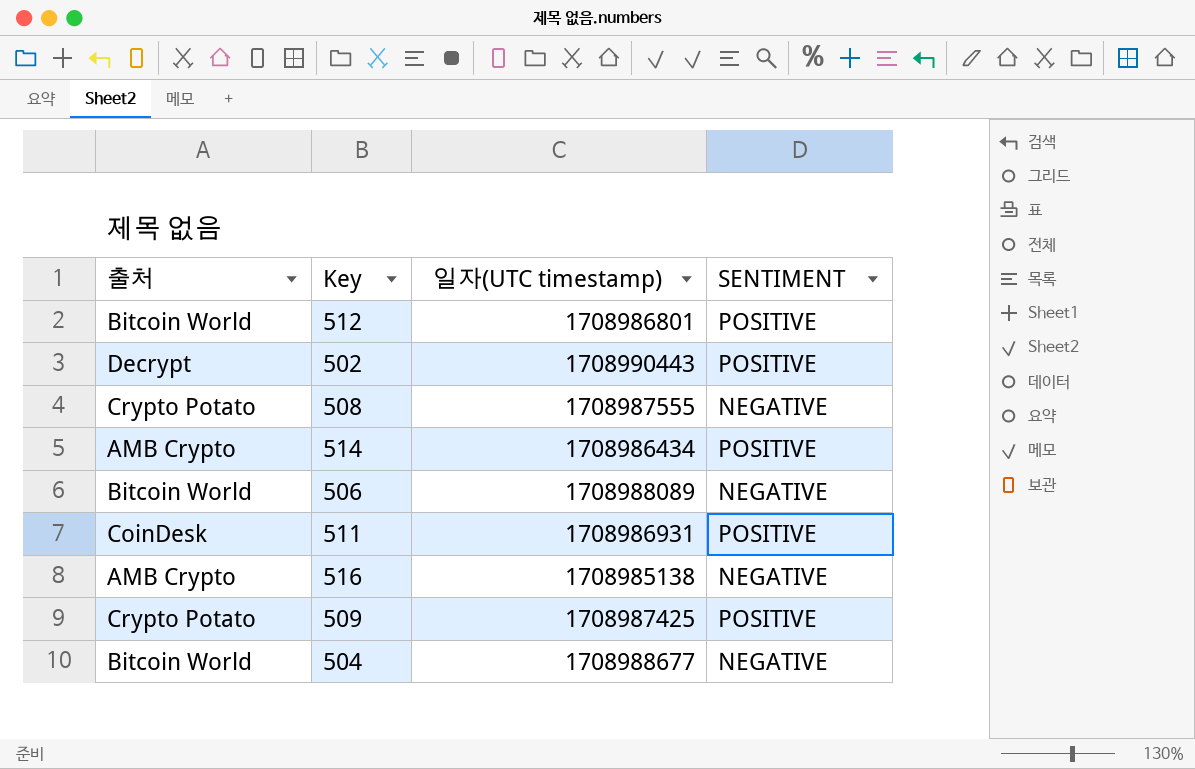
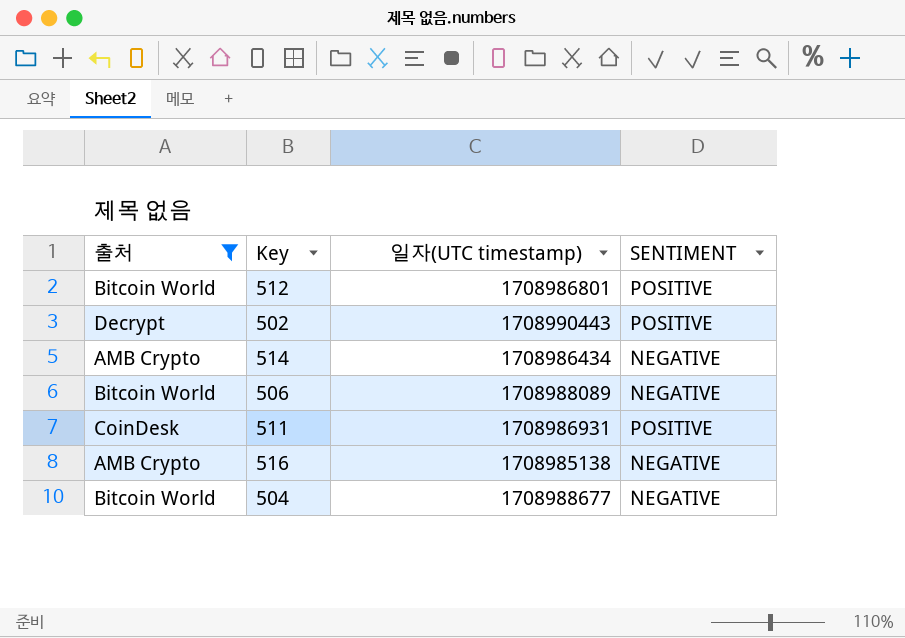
filter: none -> 출처 != Crypto Potato
514 | SENTIMENT: POSITIVE -> NEGATIVE

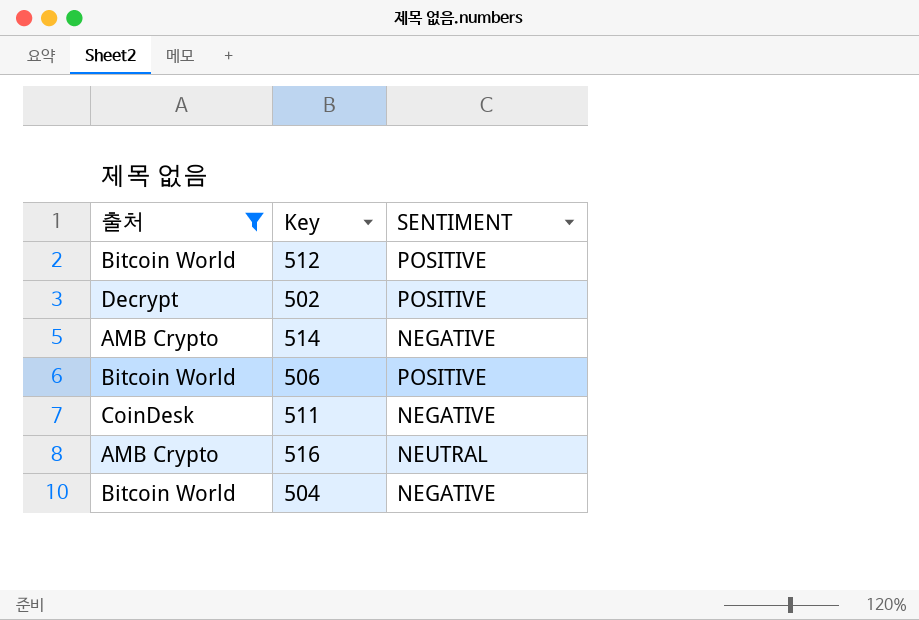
column 일자(UTC timestamp) | position: 3 -> none
506 | SENTIMENT: NEGATIVE -> POSITIVE
511 | SENTIMENT: POSITIVE -> NEGATIVE
516 | SENTIMENT: NEGATIVE -> NEUTRAL

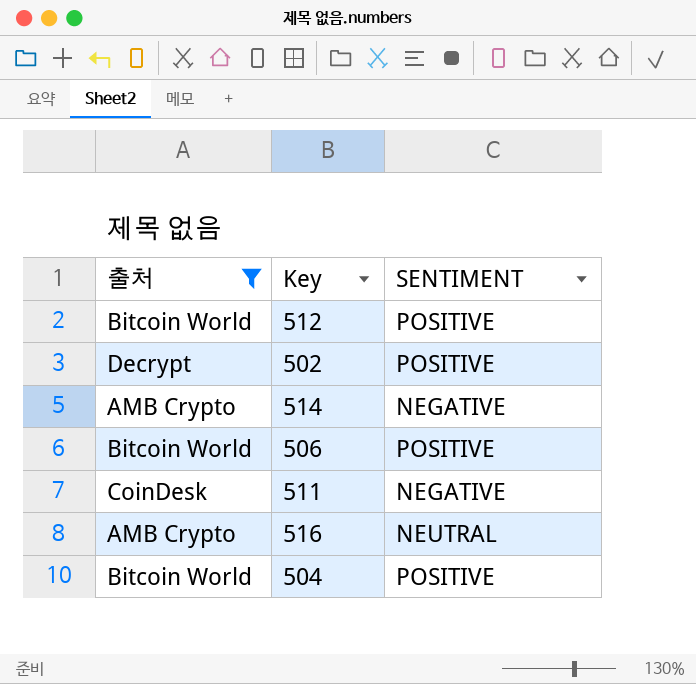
504 | SENTIMENT: NEGATIVE -> POSITIVE

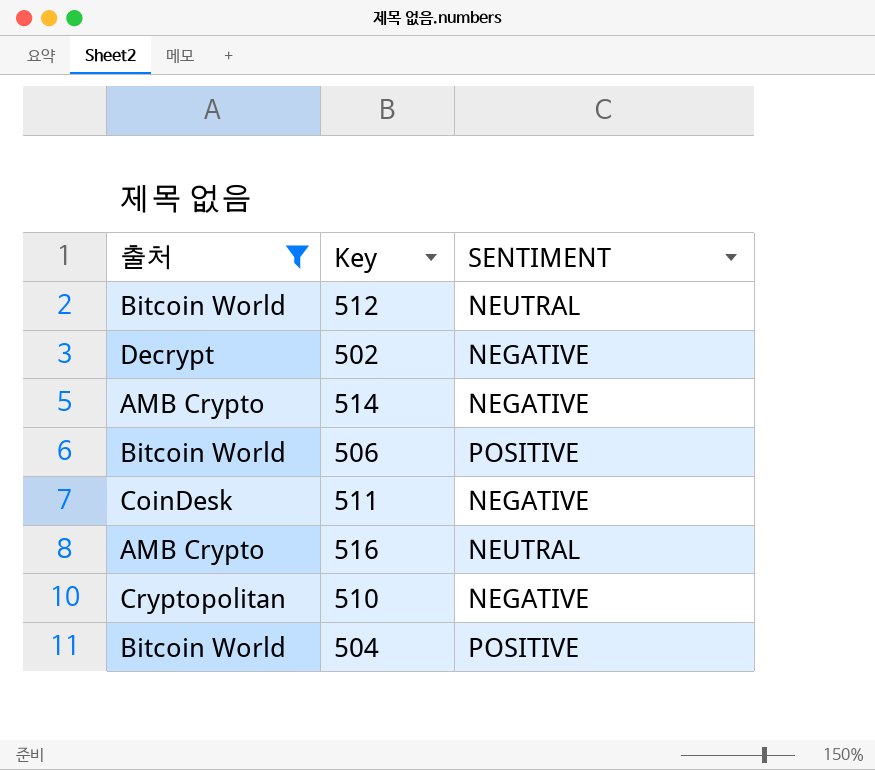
512 | SENTIMENT: POSITIVE -> NEUTRAL
502 | SENTIMENT: POSITIVE -> NEGATIVE
row 510: none -> Cryptopolitan | NEGATIVE

